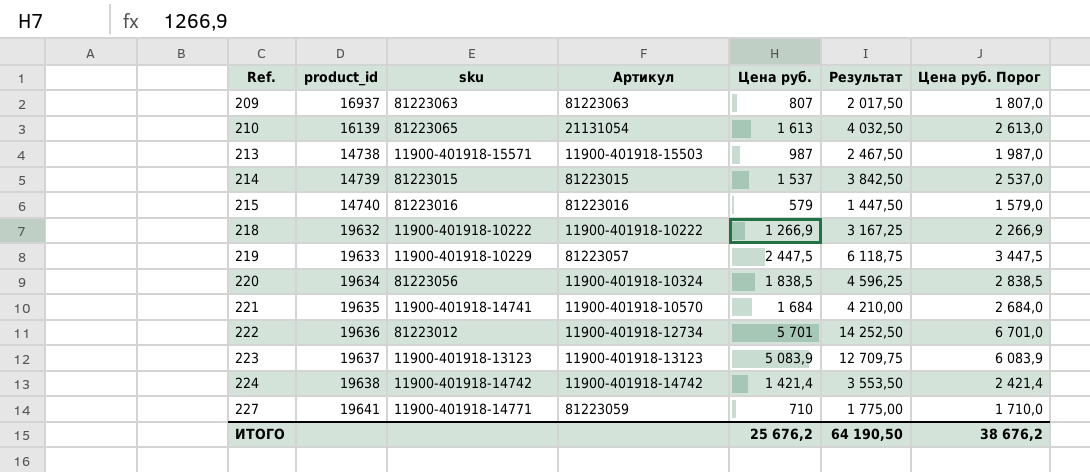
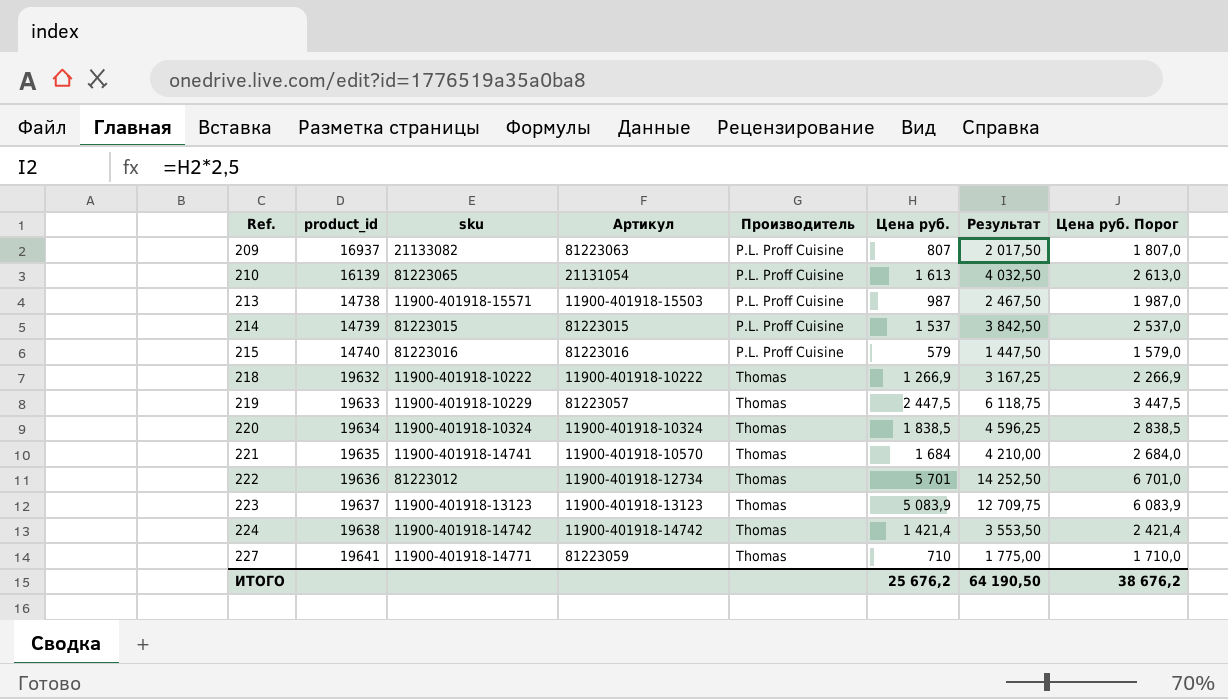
column Производитель | position: none -> 5
209 | sku: 81223063 -> 21133082
220 | sku: 81223056 -> 11900-401918-10324

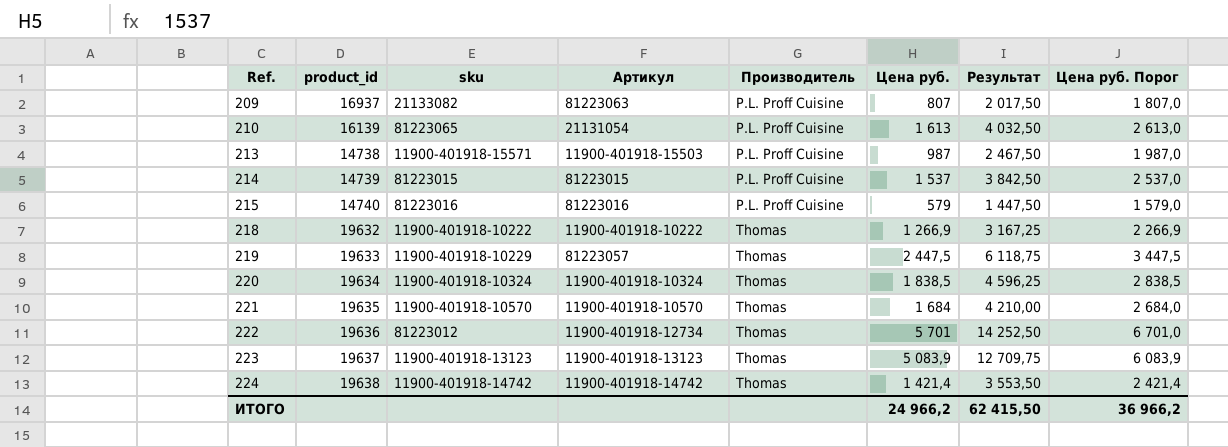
row 227: 19641 | 11900-401918-14771 | 81223059 | Thomas | 710 | 1 775,00 | 1 710,0 -> none
221 | sku: 11900-401918-14741 -> 11900-401918-10570
ИТОГО | Цена руб.: 25 676,2 -> 24 966,2
ИТОГО | Результат: 64 190,50 -> 62 415,50
ИТОГО | Цена руб. Порог: 38 676,2 -> 36 966,2

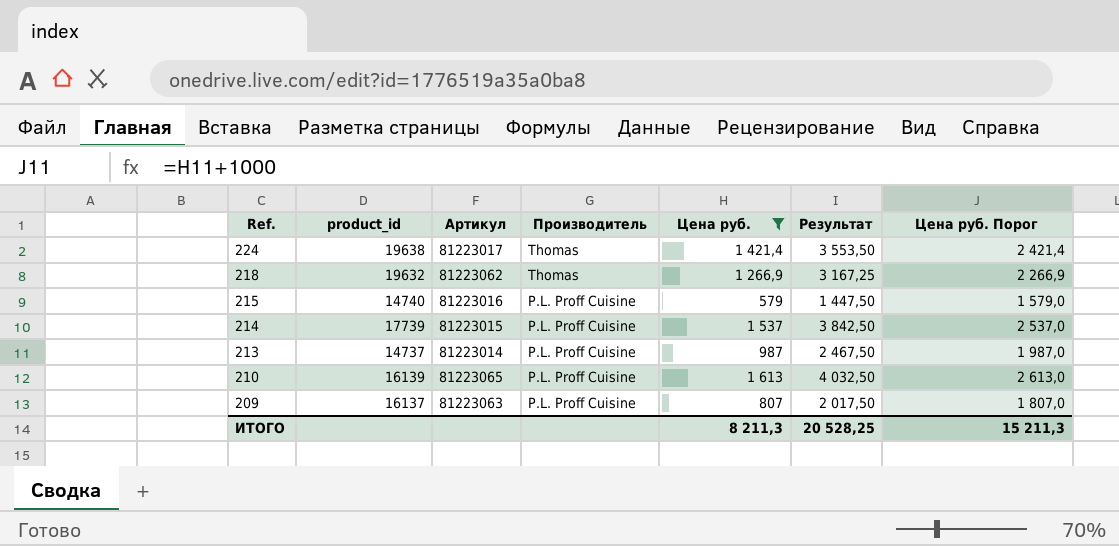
filter: none -> Цена руб. <= 1 613
row order: Ref. ascending -> Ref. descending
column sku | position: 3 -> none
224 | Артикул: 11900-401918-14742 -> 81223017
218 | Артикул: 11900-401918-10222 -> 81223062
214 | product_id: 14739 -> 17739
213 | product_id: 14738 -> 14737
213 | Артикул: 11900-401918-15503 -> 81223014
210 | Артикул: 21131054 -> 81223065
209 | product_id: 16937 -> 16137
ИТОГО | Цена руб.: 24 966,2 -> 8 211,3
ИТОГО | Результат: 62 415,50 -> 20 528,25
ИТОГО | Цена руб. Порог: 36 966,2 -> 15 211,3

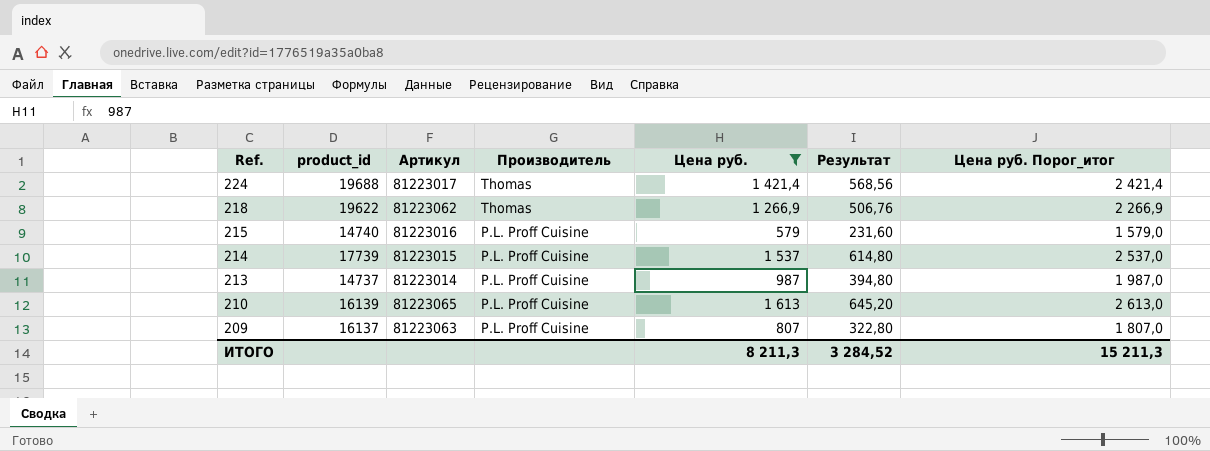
column Результат | formula: [Цена руб.] * 2,5 -> [Цена руб.] * 0,4
column name: Цена руб. Порог -> Цена руб. Порог_итог
224 | product_id: 19638 -> 19688
218 | product_id: 19632 -> 19622
ИТОГО | Результат: 20 528,25 -> 3 284,52

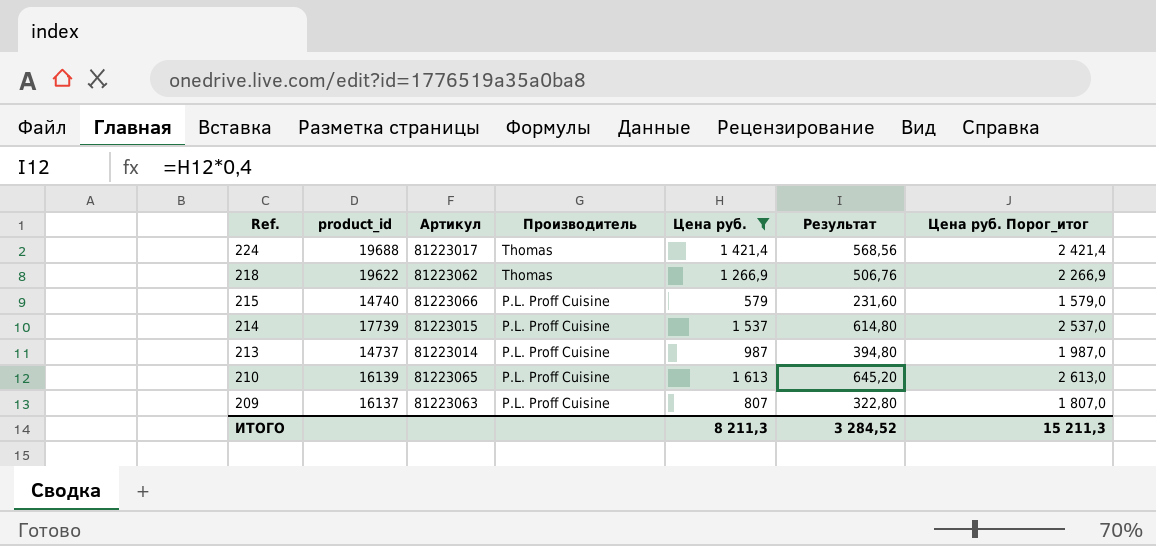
215 | Артикул: 81223016 -> 81223066

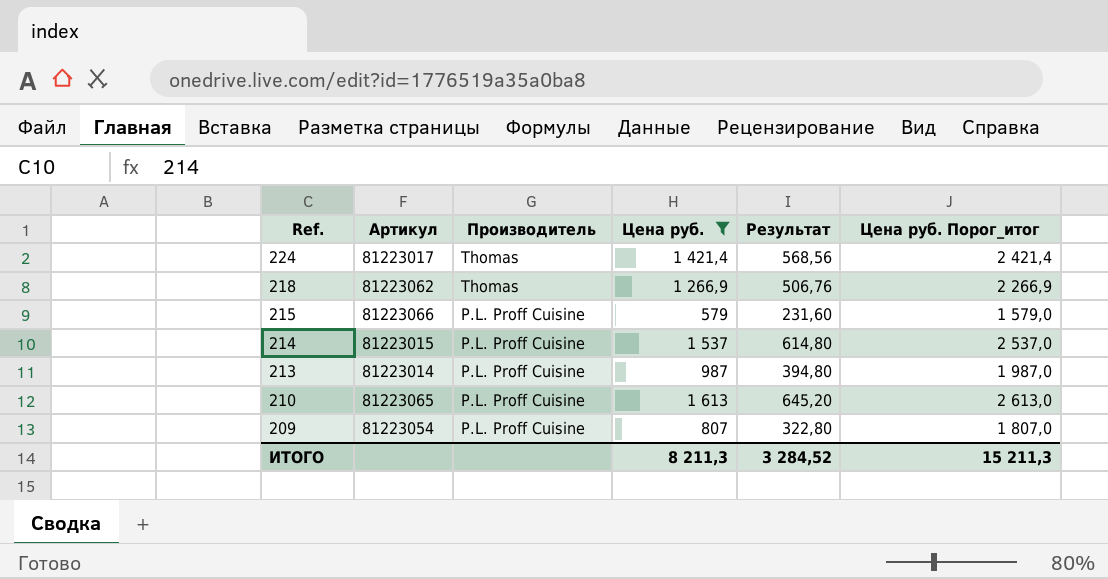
column product_id | position: 2 -> none
209 | Артикул: 81223063 -> 81223054

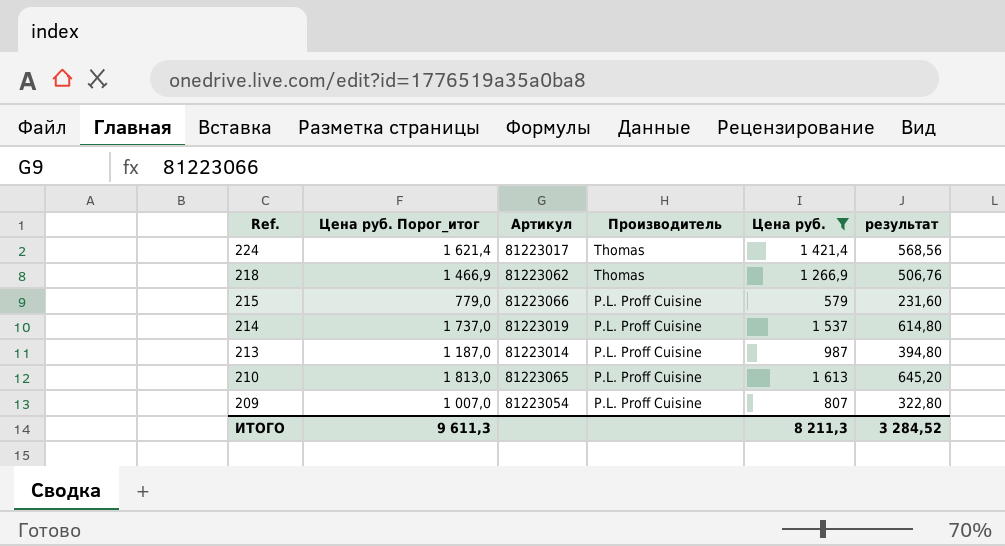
column Цена руб. Порог_итог | formula: [Цена руб.] + 1000 -> [Цена руб.] + 200
column Цена руб. Порог_итог | position: 6 -> 2
column name: Результат -> результат
214 | Артикул: 81223015 -> 81223019
ИТОГО | Цена руб. Порог_итог: 15 211,3 -> 9 611,3

